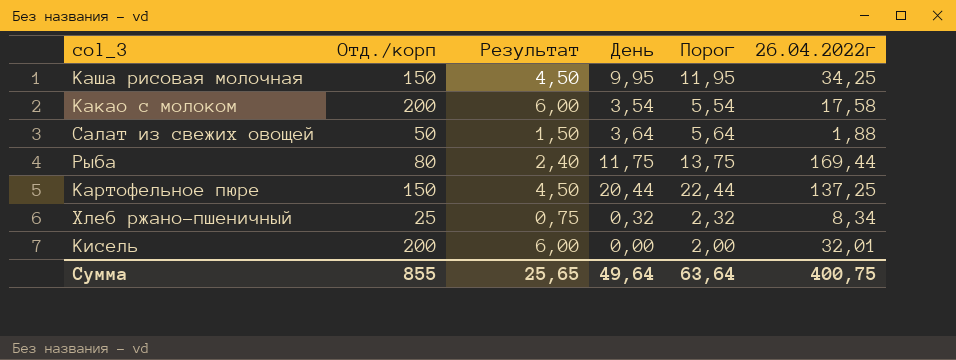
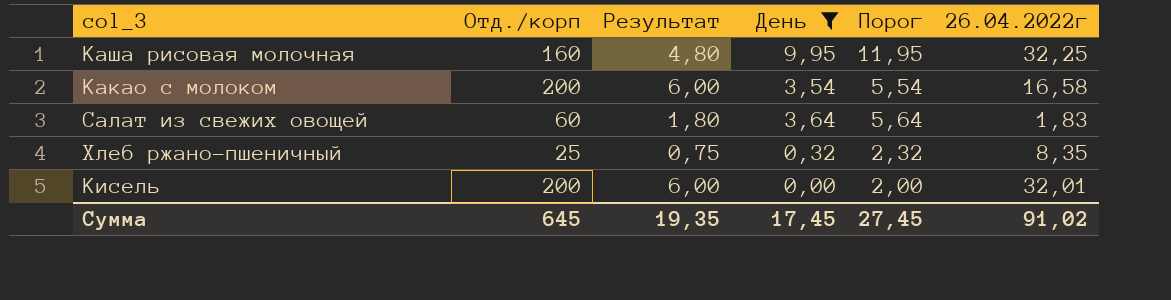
filter: none -> День <= 9,95
Каша рисовая молочная | Отд./корп: 150 -> 160
Каша рисовая молочная | Результат: 4,50 -> 4,80
Каша рисовая молочная | 26.04.2022г: 34,25 -> 32,25
Какао с молоком | 26.04.2022г: 17,58 -> 16,58
Салат из свежих овощей | Отд./корп: 50 -> 60
Салат из свежих овощей | Результат: 1,50 -> 1,80
Салат из свежих овощей | 26.04.2022г: 1,88 -> 1,83
Хлеб ржано-пшеничный | 26.04.2022г: 8,34 -> 8,35
Сумма | Отд./корп: 855 -> 645
Сумма | Результат: 25,65 -> 19,35
Сумма | День: 49,64 -> 17,45
Сумма | Порог: 63,64 -> 27,45
Сумма | 26.04.2022г: 400,75 -> 91,02

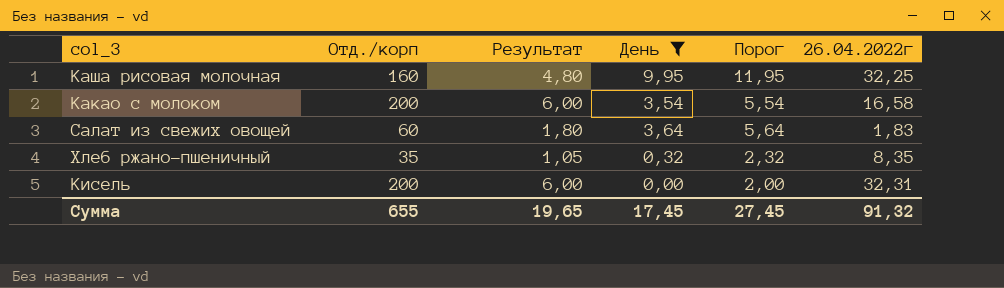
Хлеб ржано-пшеничный | Отд./корп: 25 -> 35
Хлеб ржано-пшеничный | Результат: 0,75 -> 1,05
Кисель | 26.04.2022г: 32,01 -> 32,31
Сумма | Отд./корп: 645 -> 655
Сумма | Результат: 19,35 -> 19,65
Сумма | 26.04.2022г: 91,02 -> 91,32

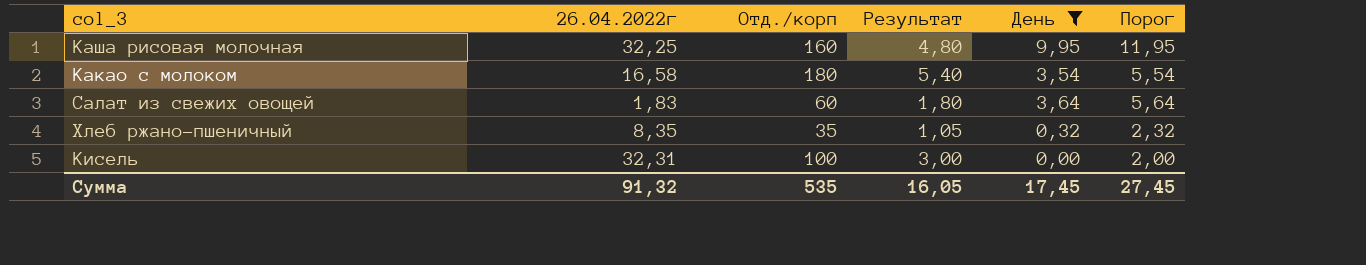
column 26.04.2022г | position: 6 -> 2
Какао с молоком | Отд./корп: 200 -> 180
Какао с молоком | Результат: 6,00 -> 5,40
Кисель | Отд./корп: 200 -> 100
Кисель | Результат: 6,00 -> 3,00
Сумма | Отд./корп: 655 -> 535
Сумма | Результат: 19,65 -> 16,05

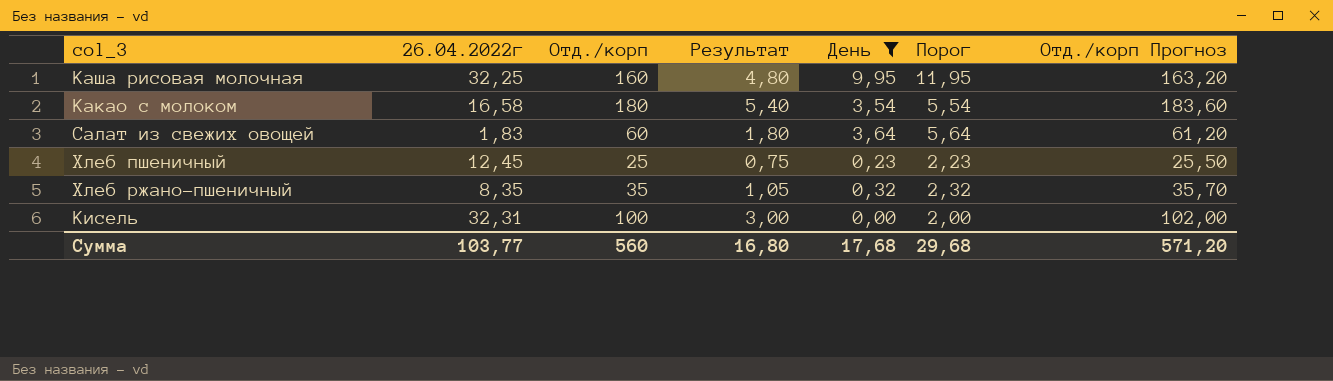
column Отд./корп Прогноз | formula: none -> [Отд./корп] * 1,02
row Хлеб пшеничный: none -> 12,45 | 25 | 0,75 | 0,23 | 2,23 | 25,50
Сумма | 26.04.2022г: 91,32 -> 103,77
Сумма | Отд./корп: 535 -> 560
Сумма | Результат: 16,05 -> 16,80
Сумма | День: 17,45 -> 17,68
Сумма | Порог: 27,45 -> 29,68

